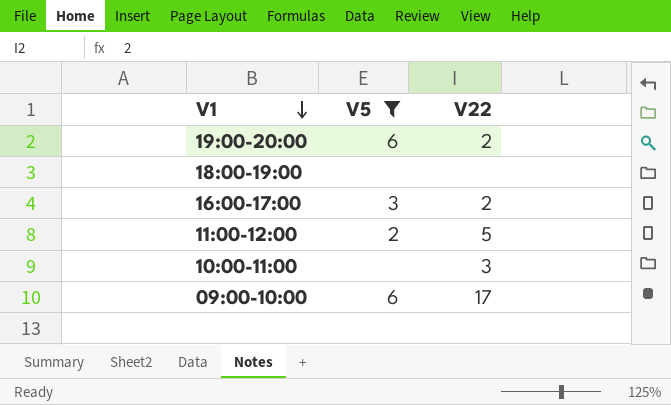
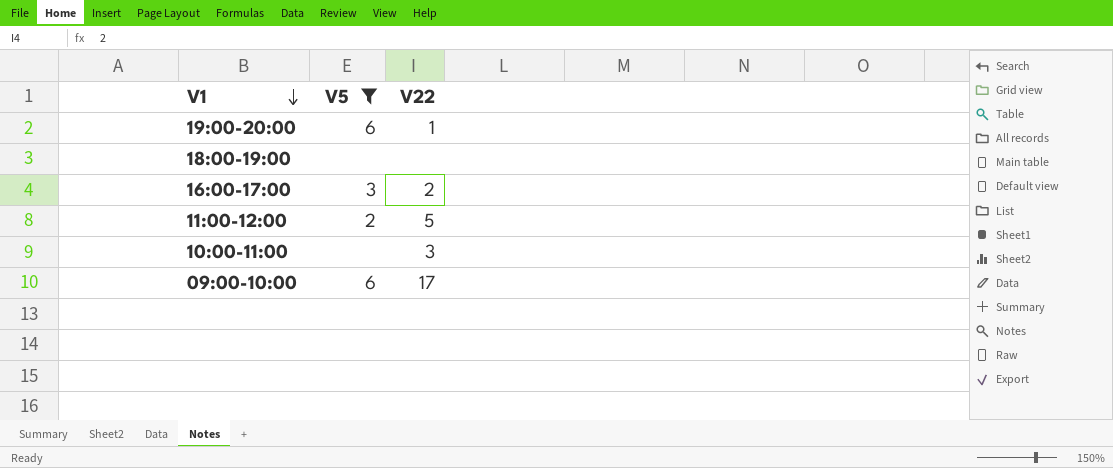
19:00-20:00 | V22: 2 -> 1

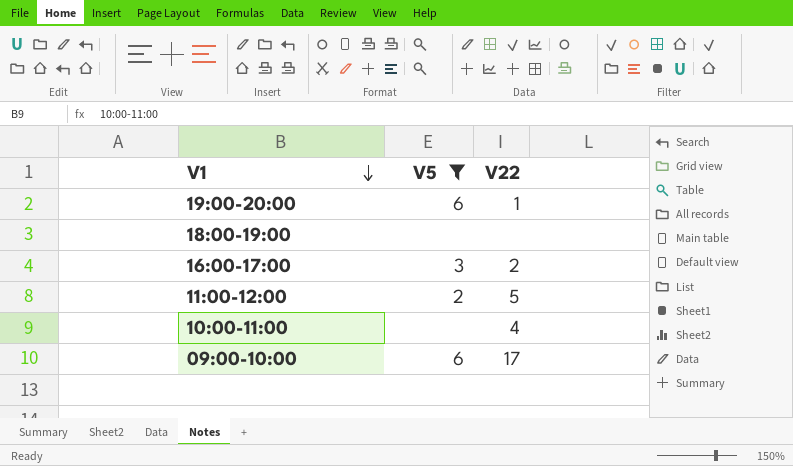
10:00-11:00 | V22: 3 -> 4

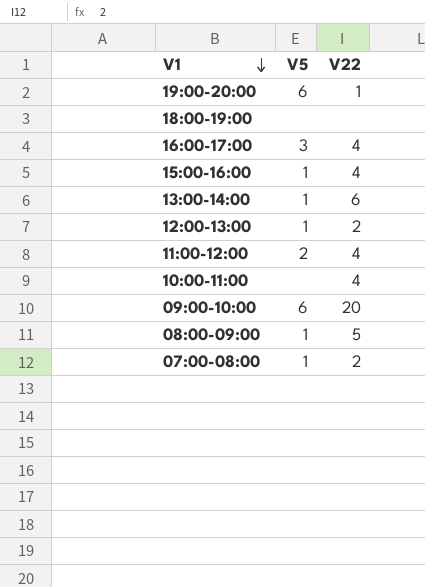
filter: V5 != 1 -> none
16:00-17:00 | V22: 2 -> 4
11:00-12:00 | V22: 5 -> 4
09:00-10:00 | V22: 17 -> 20

